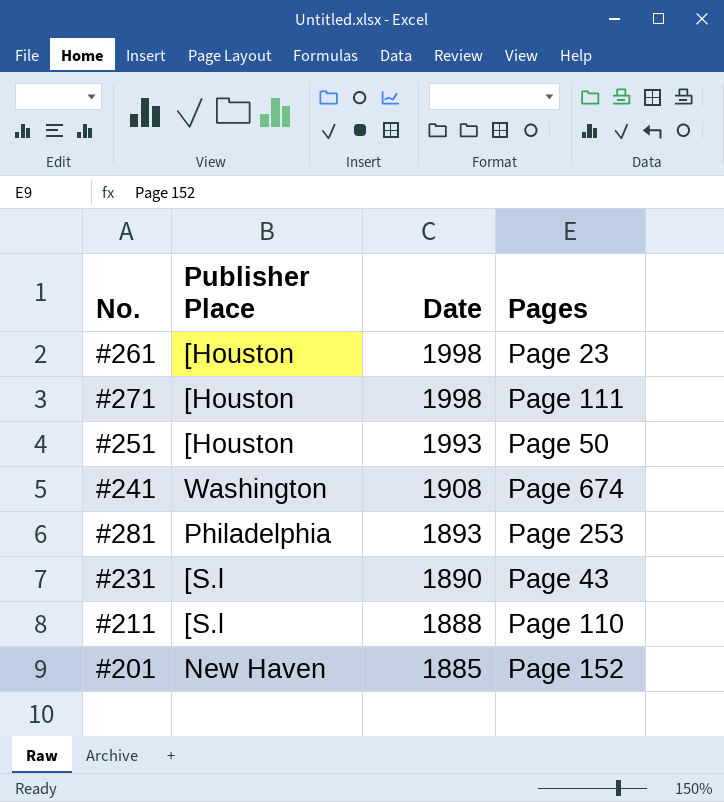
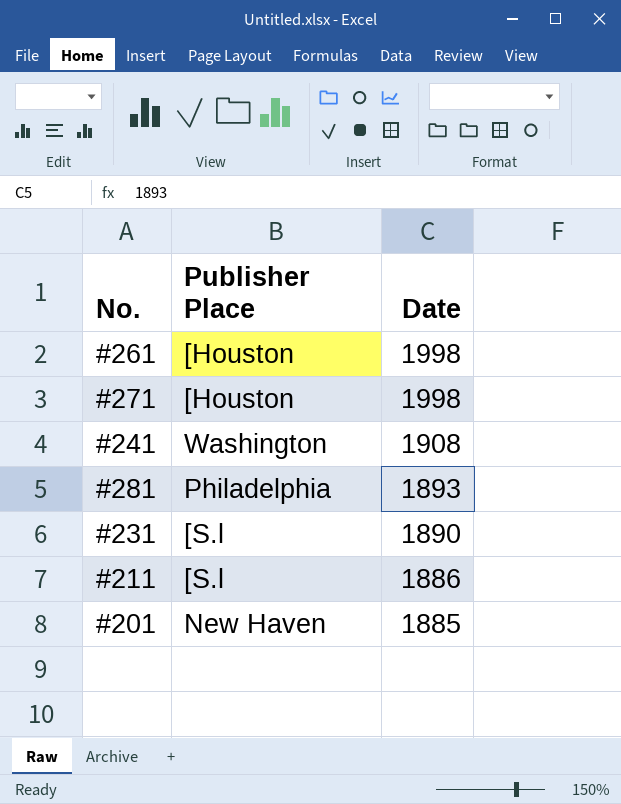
column Pages | position: 4 -> none
row #251: [Houston | 1993 | Page 50 -> none
#211 | Date: 1888 -> 1886

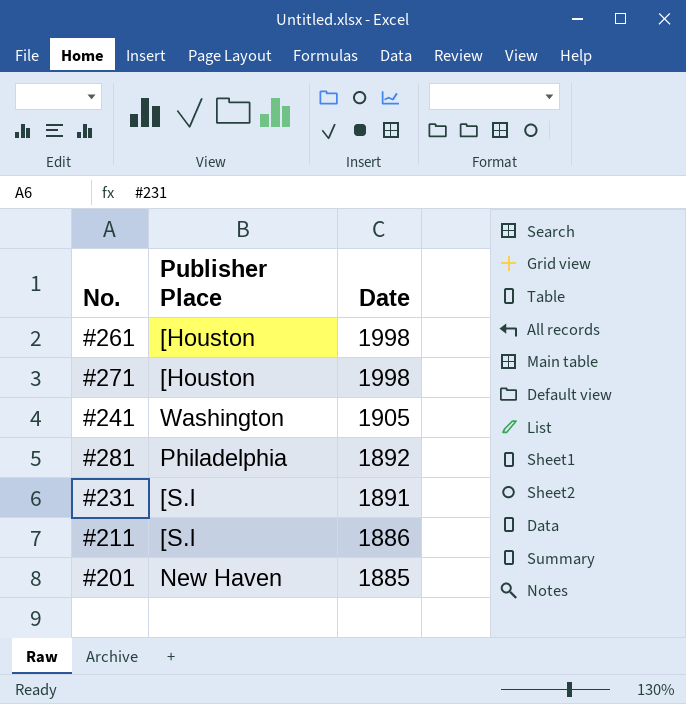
#241 | Date: 1908 -> 1905
#281 | Date: 1893 -> 1892
#231 | Date: 1890 -> 1891

